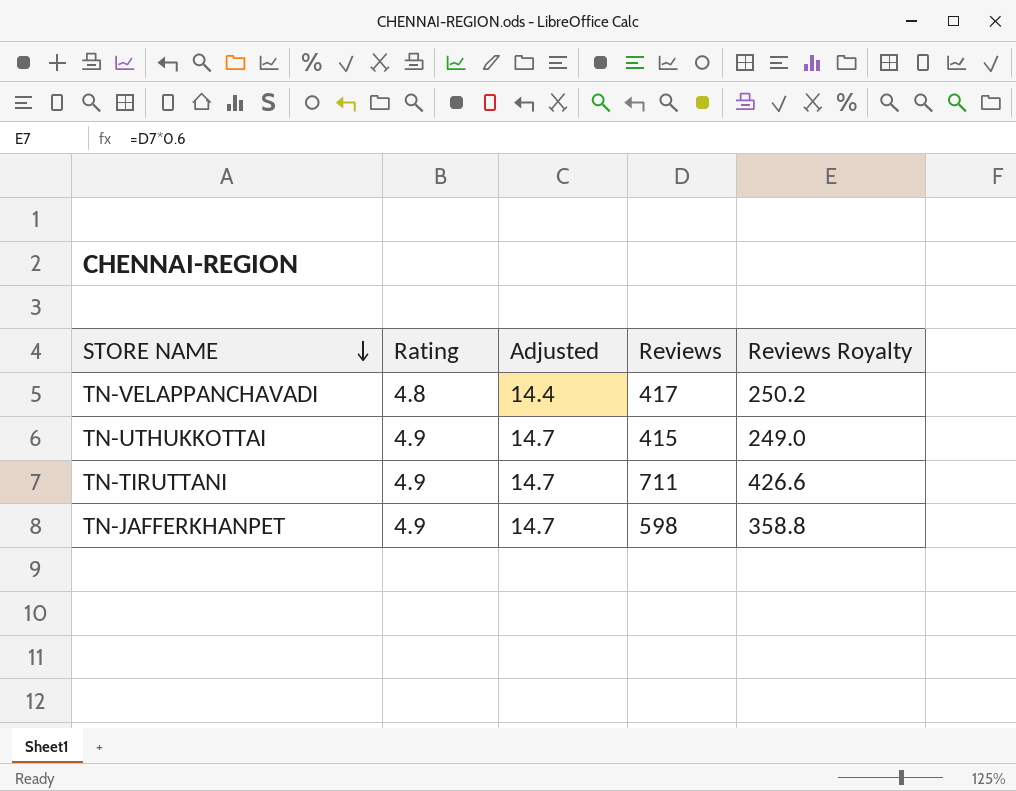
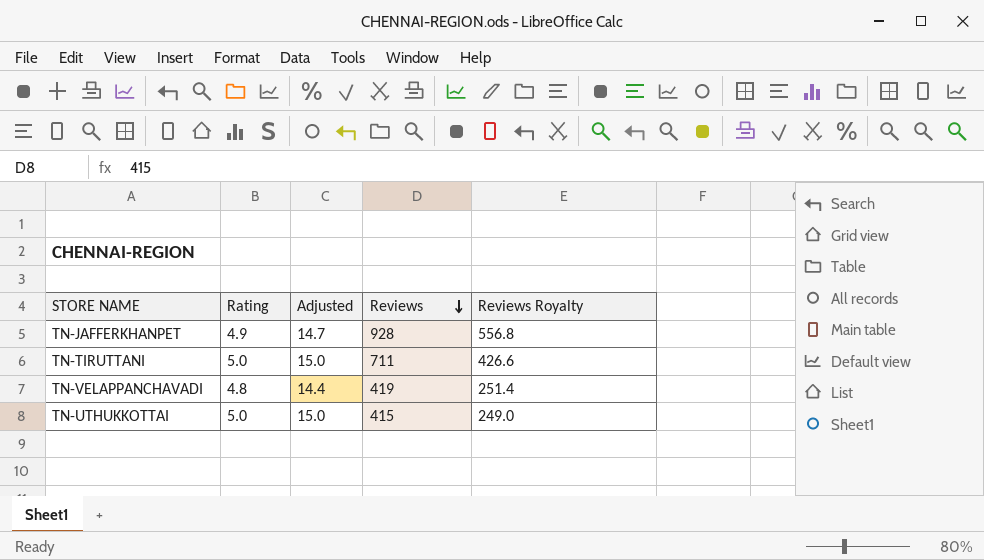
row order: STORE NAME descending -> Reviews descending
TN-JAFFERKHANPET | Reviews: 598 -> 928
TN-JAFFERKHANPET | Reviews Royalty: 358.8 -> 556.8
TN-TIRUTTANI | Rating: 4.9 -> 5.0
TN-TIRUTTANI | Adjusted: 14.7 -> 15.0
TN-VELAPPANCHAVADI | Reviews: 417 -> 419
TN-VELAPPANCHAVADI | Reviews Royalty: 250.2 -> 251.4
TN-UTHUKKOTTAI | Rating: 4.9 -> 5.0
TN-UTHUKKOTTAI | Adjusted: 14.7 -> 15.0

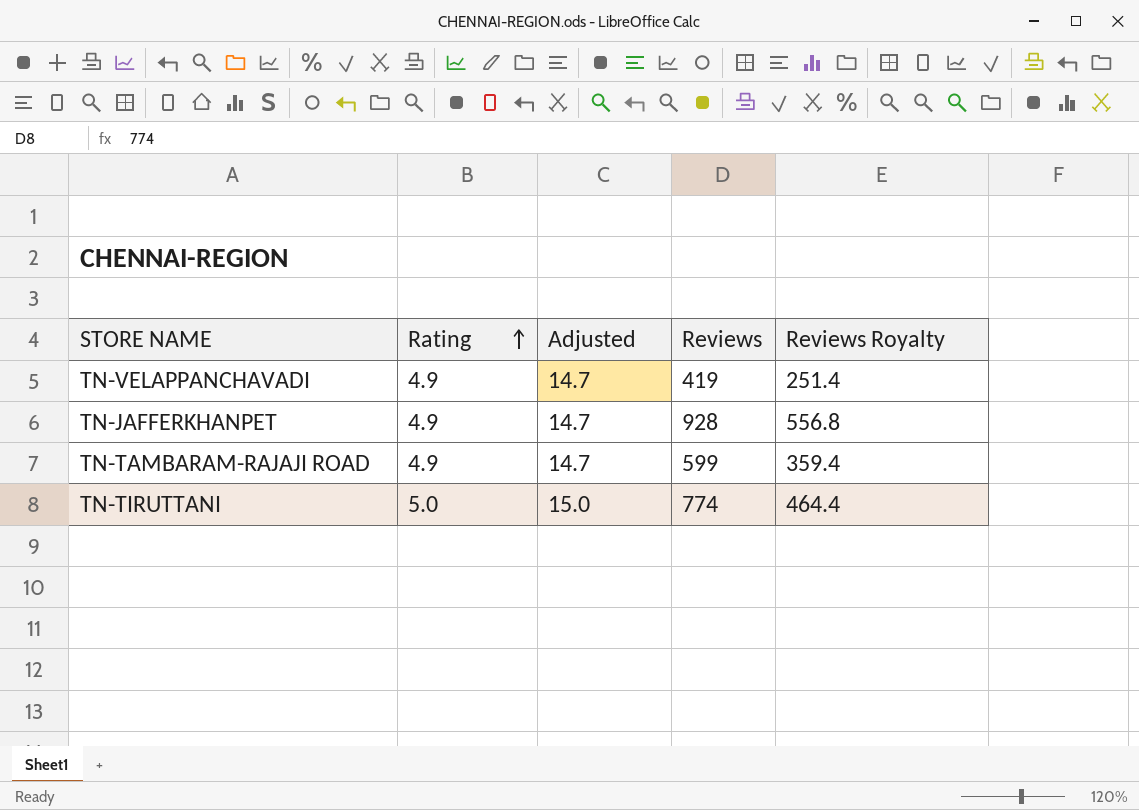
row order: Reviews descending -> Rating ascending
row TN-UTHUKKOTTAI: 5.0 | 15.0 | 415 | 249.0 -> none
TN-VELAPPANCHAVADI | Rating: 4.8 -> 4.9
TN-VELAPPANCHAVADI | Adjusted: 14.4 -> 14.7
row TN-TAMBARAM-RAJAJI ROAD: none -> 4.9 | 14.7 | 599 | 359.4
TN-TIRUTTANI | Reviews: 711 -> 774
TN-TIRUTTANI | Reviews Royalty: 426.6 -> 464.4

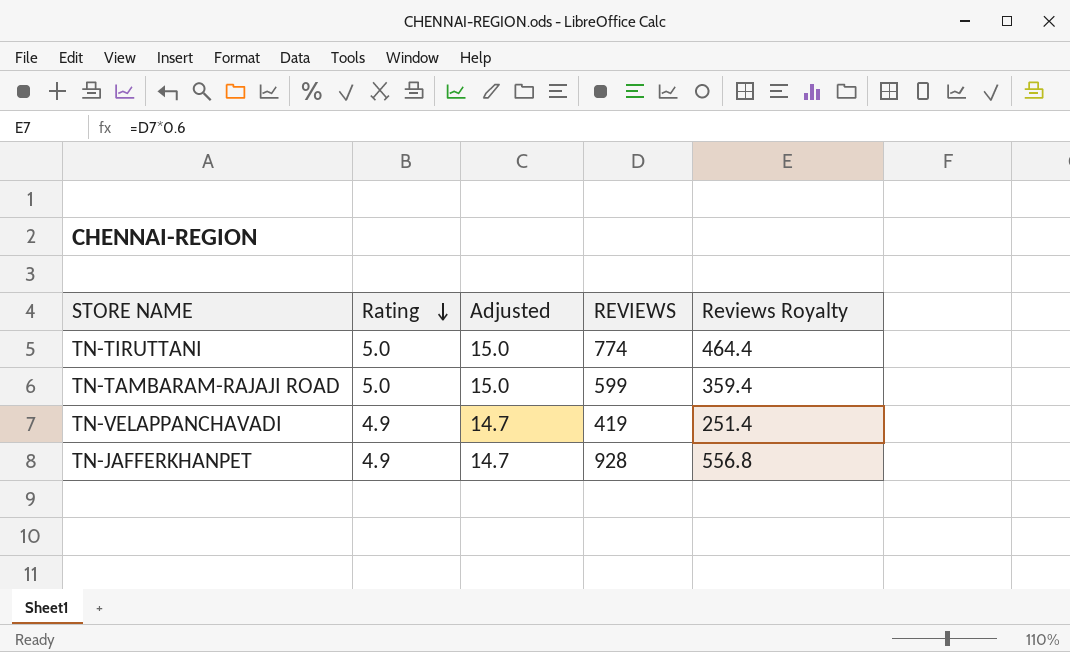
row order: Rating ascending -> Rating descending
column name: Reviews -> REVIEWS
TN-TAMBARAM-RAJAJI ROAD | Rating: 4.9 -> 5.0
TN-TAMBARAM-RAJAJI ROAD | Adjusted: 14.7 -> 15.0

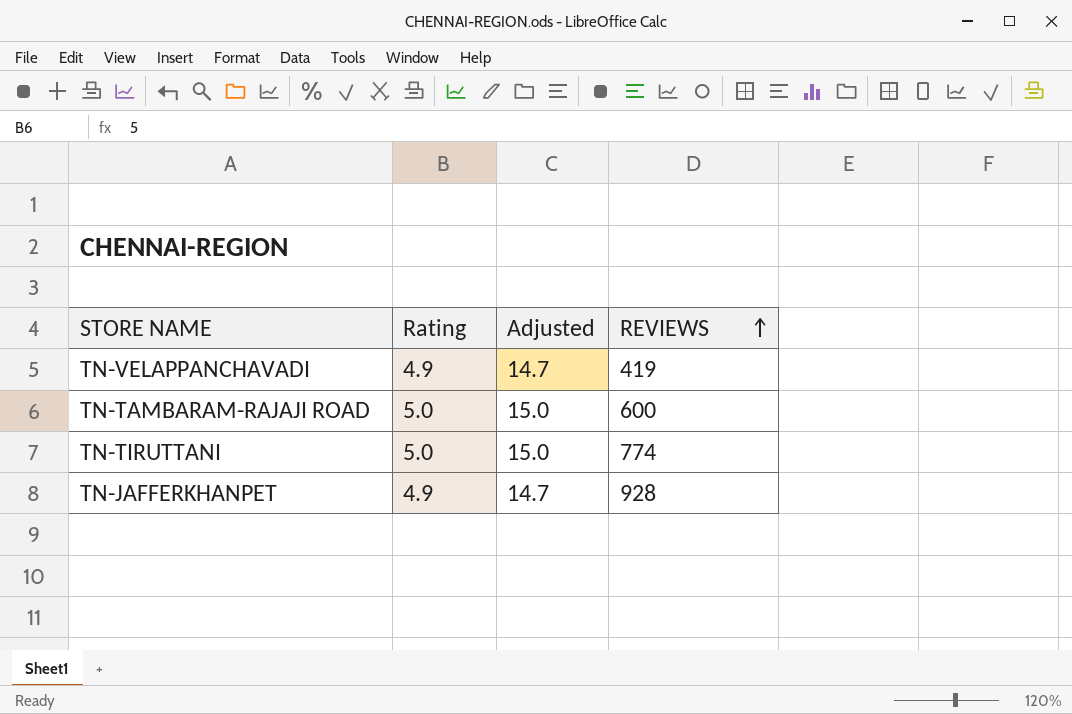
row order: Rating descending -> REVIEWS ascending
column Reviews Royalty | formula: [REVIEWS] * 0.6 -> none
TN-TAMBARAM-RAJAJI ROAD | REVIEWS: 599 -> 600

